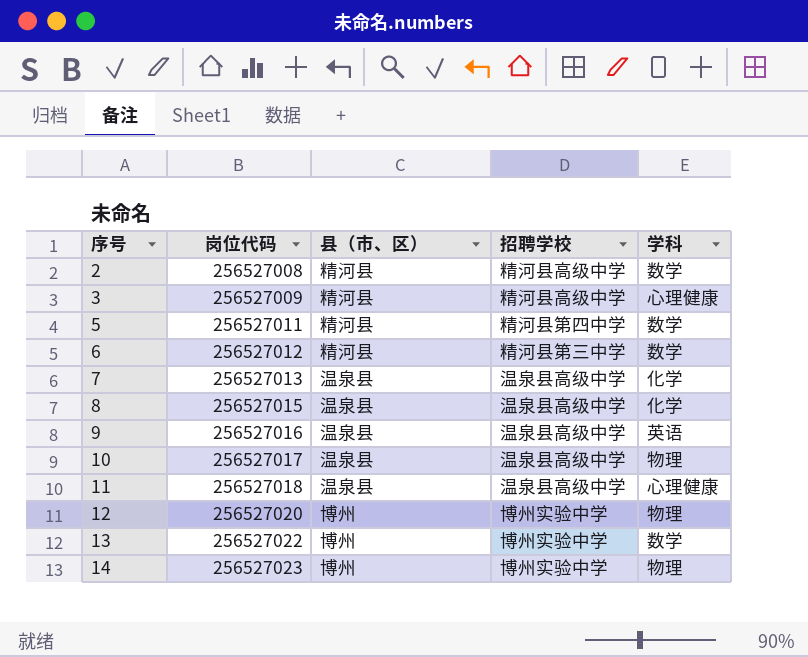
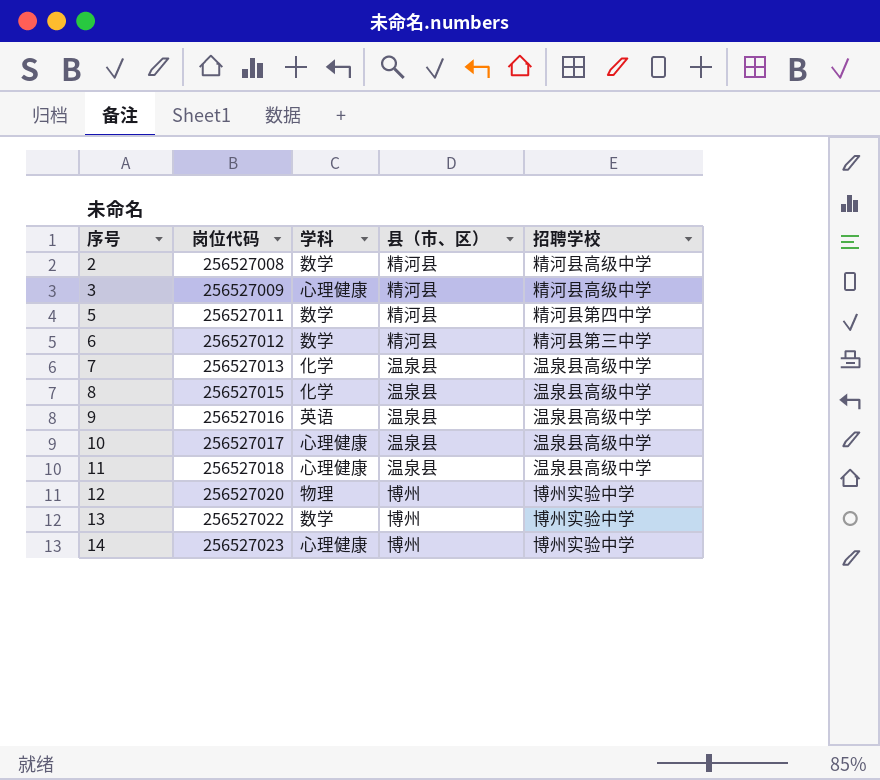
column 学科 | position: 5 -> 3
10 | 学科: 物理 -> 心理健康
14 | 学科: 物理 -> 心理健康

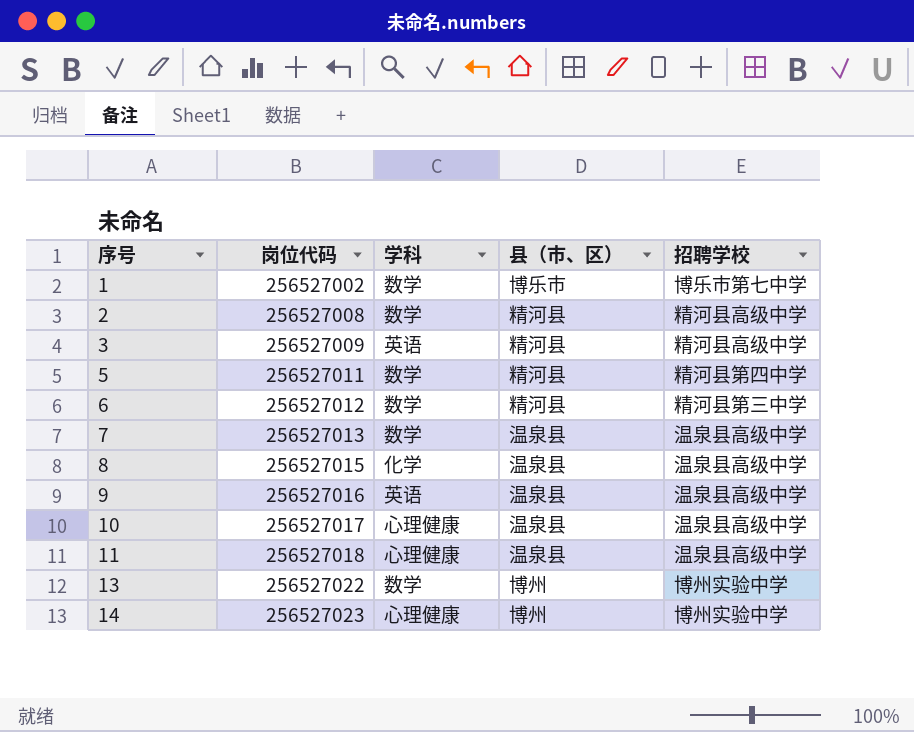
row 12: 256527020 | 物理 | 博州 | 博州实验中学 -> none
row 1: none -> 256527002 | 数学 | 博乐市 | 博乐市第七中学
3 | 学科: 心理健康 -> 英语
7 | 学科: 化学 -> 数学

